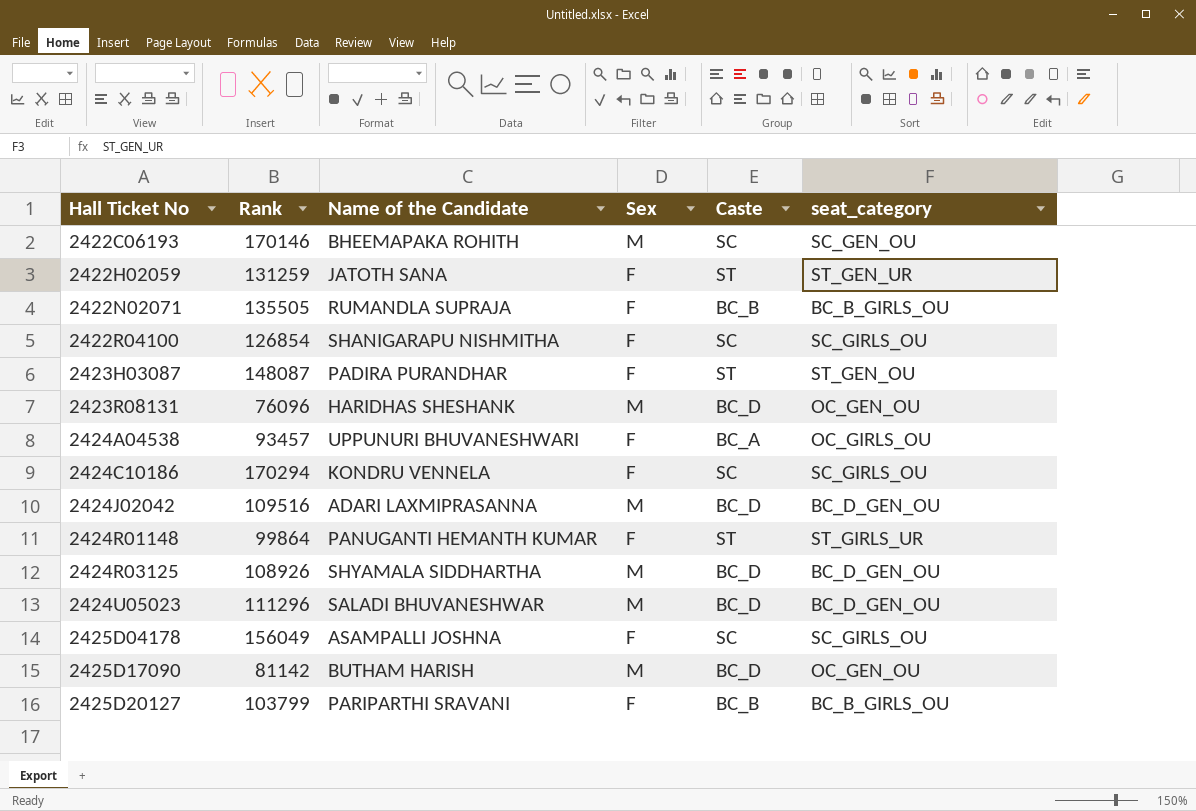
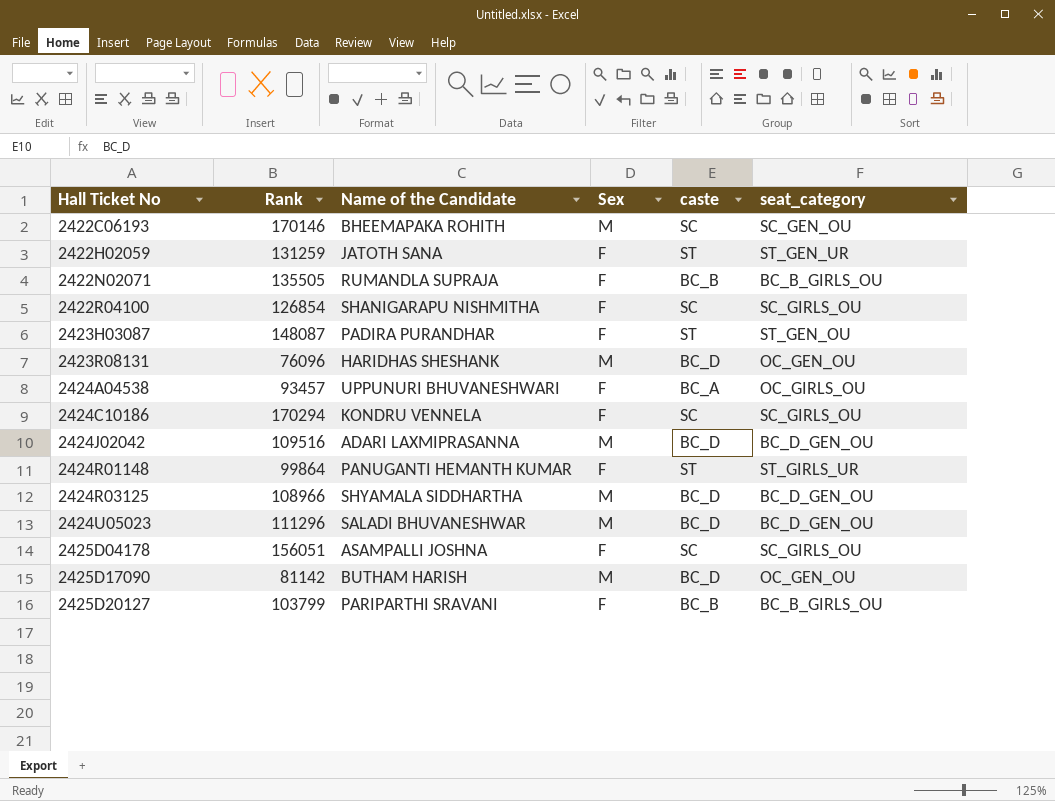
column name: Caste -> caste
2424R03125 | Rank: 108926 -> 108966
2425D04178 | Rank: 156049 -> 156051

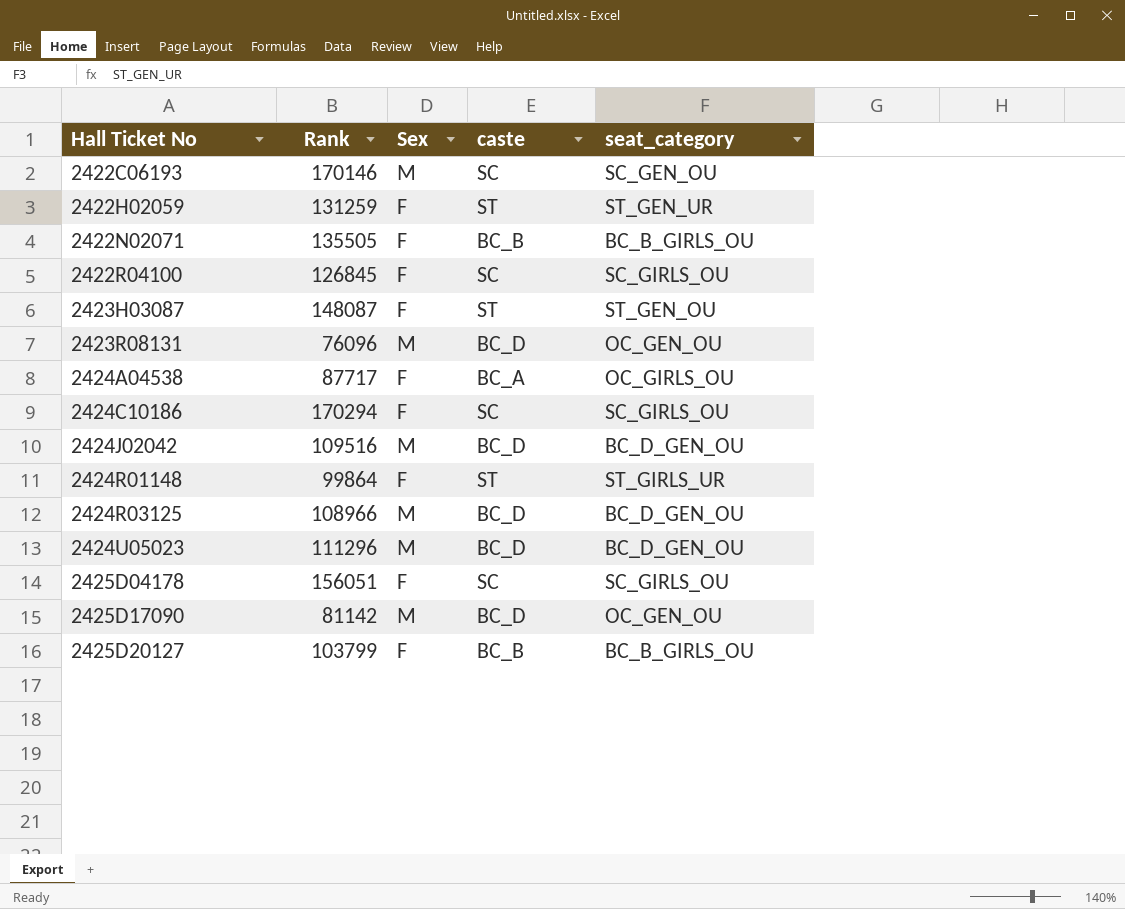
column Name of the Candidate | position: 3 -> none
2422R04100 | Rank: 126854 -> 126845
2424A04538 | Rank: 93457 -> 87717

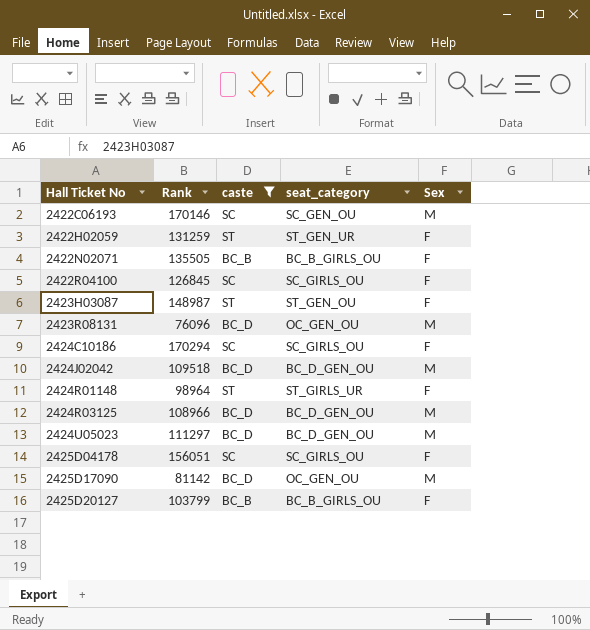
filter: none -> caste != BC_A
column Sex | position: 3 -> 5
2423H03087 | Rank: 148087 -> 148987
2424J02042 | Rank: 109516 -> 109518
2424R01148 | Rank: 99864 -> 98964
2424U05023 | Rank: 111296 -> 111297

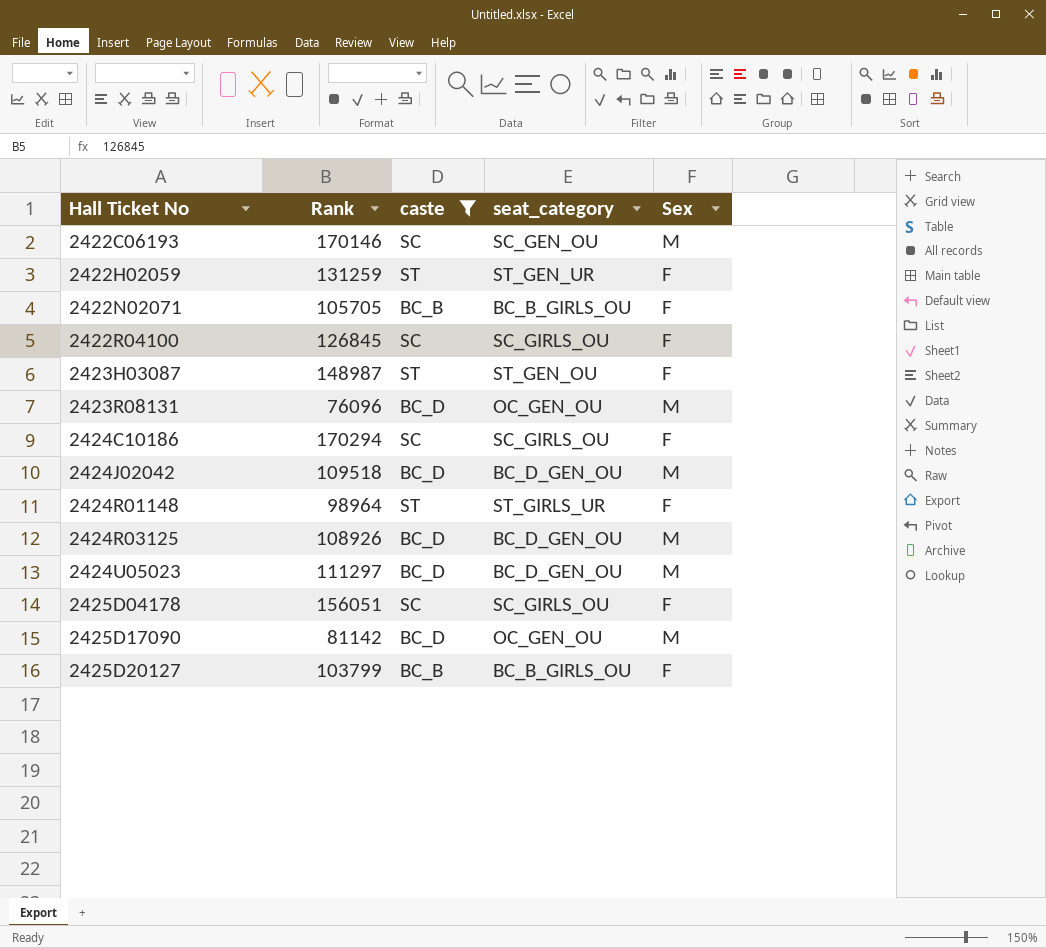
2422N02071 | Rank: 135505 -> 105705
2424R03125 | Rank: 108966 -> 108926

